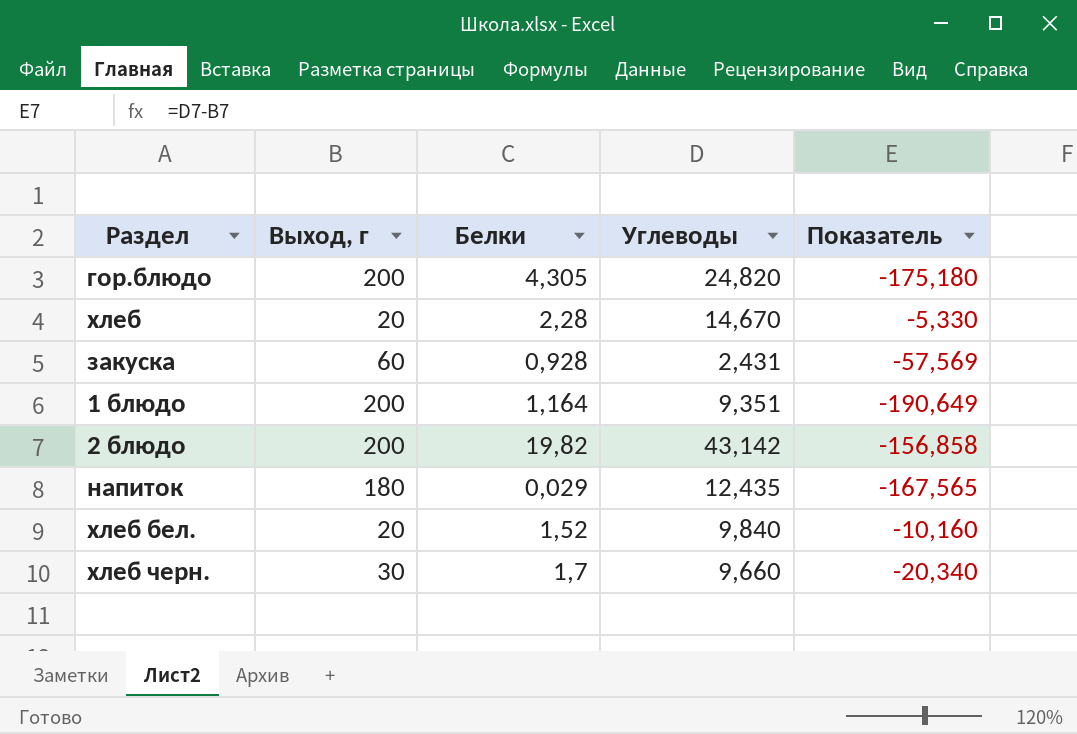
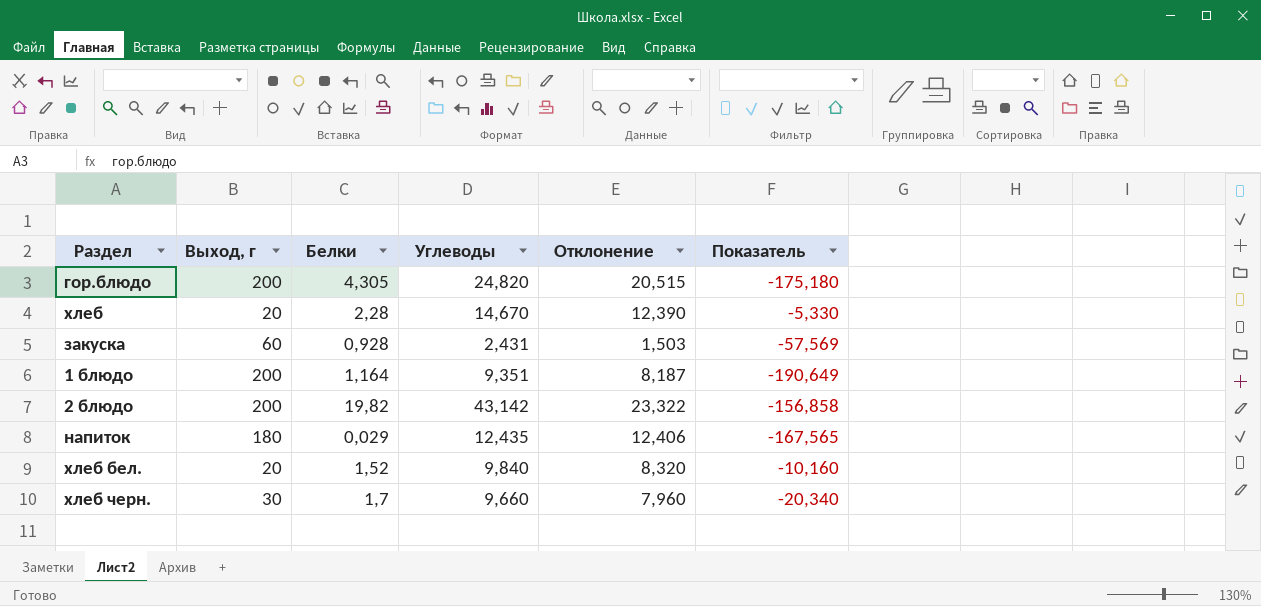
column Отклонение | formula: none -> [Углеводы] - [Белки]

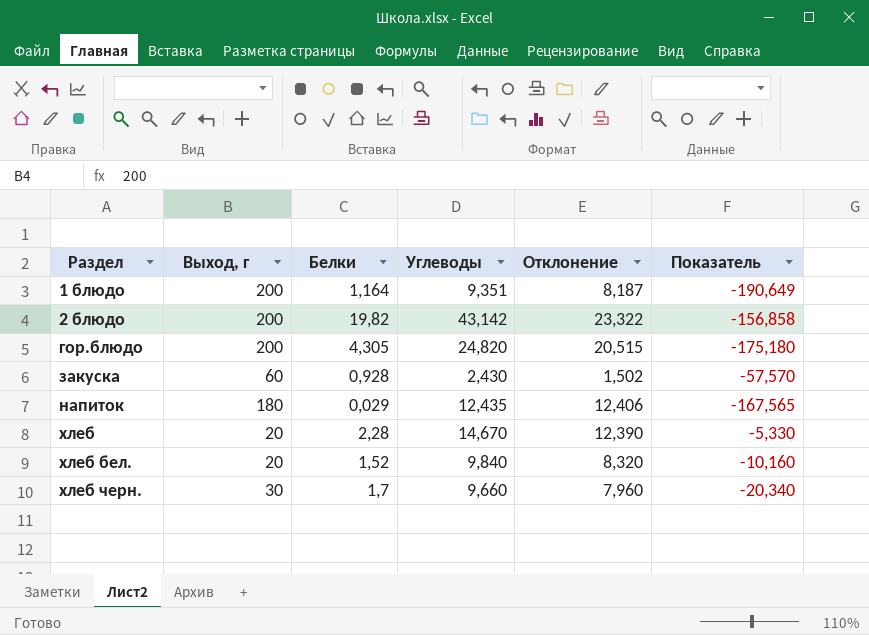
row order: none -> Раздел ascending
закуска | Углеводы: 2,431 -> 2,430
закуска | Отклонение: 1,503 -> 1,502
закуска | Показатель: -57,569 -> -57,570

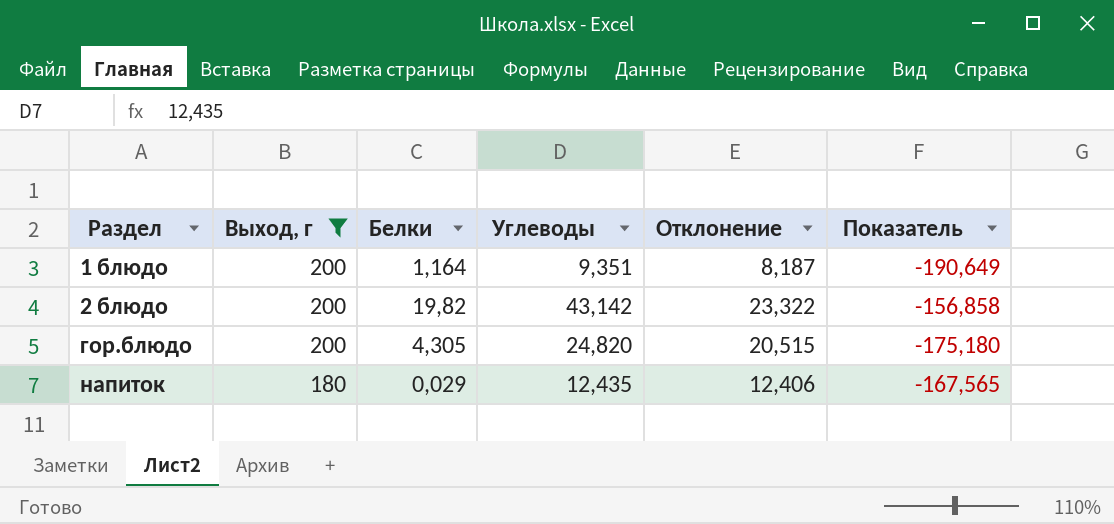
filter: none -> Выход, г >= 180

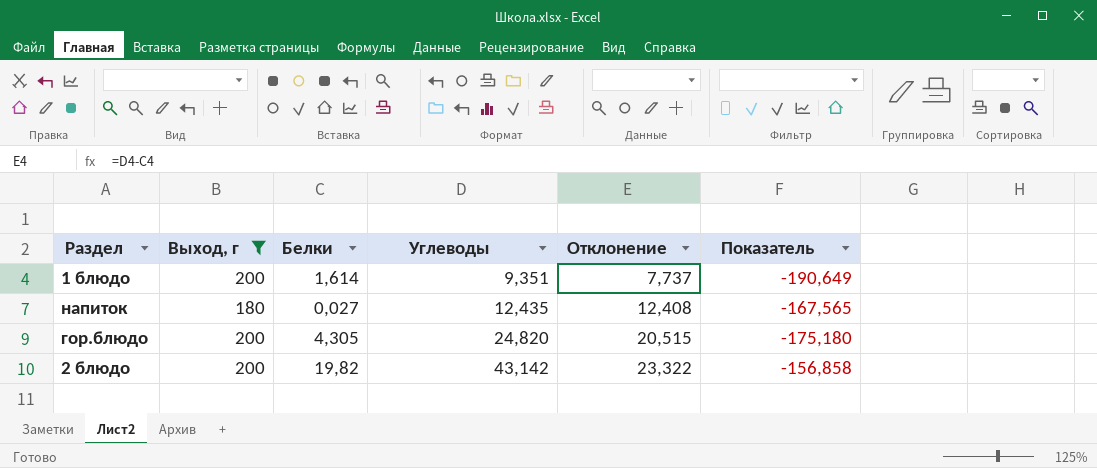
row order: Раздел ascending -> Углеводы ascending
1 блюдо | Белки: 1,164 -> 1,614
1 блюдо | Отклонение: 8,187 -> 7,737
напиток | Белки: 0,029 -> 0,027
напиток | Отклонение: 12,406 -> 12,408

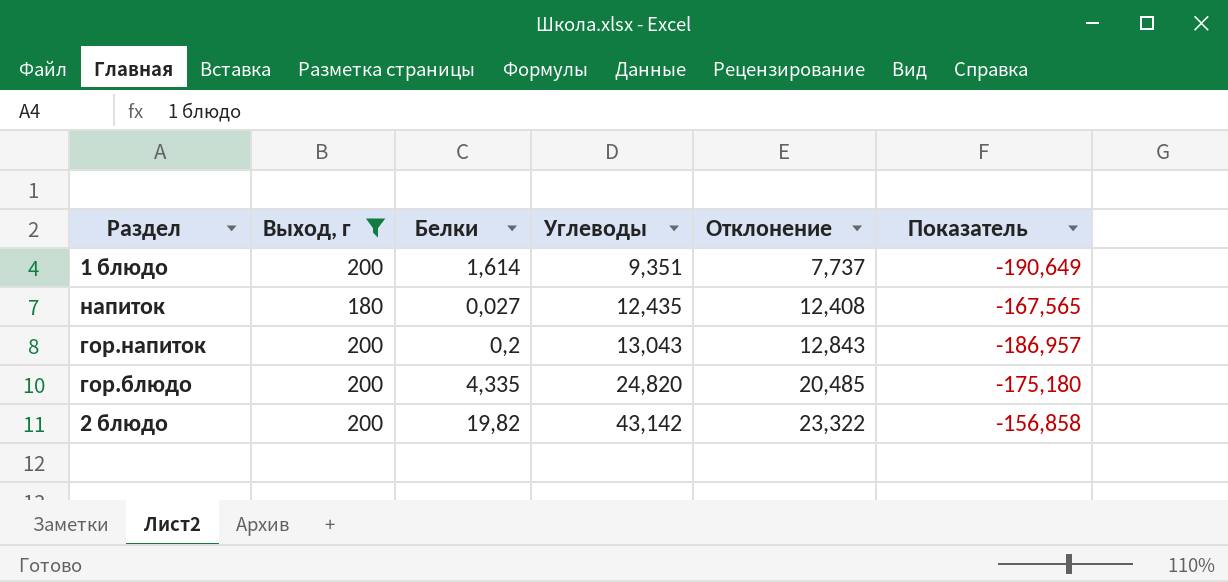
row гор.напиток: none -> 200 | 0,2 | 13,043 | 12,843 | -186,957
гор.блюдо | Белки: 4,305 -> 4,335
гор.блюдо | Отклонение: 20,515 -> 20,485

